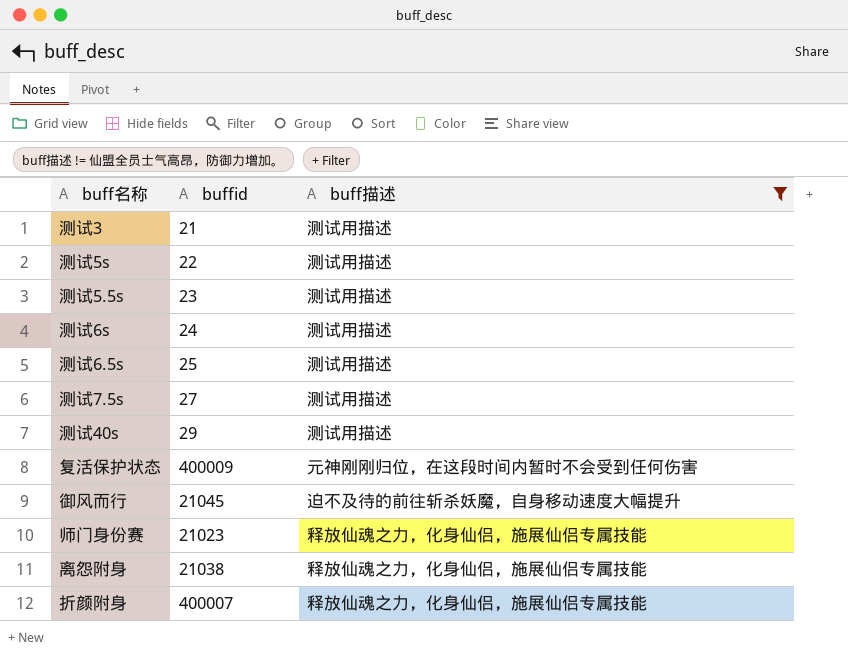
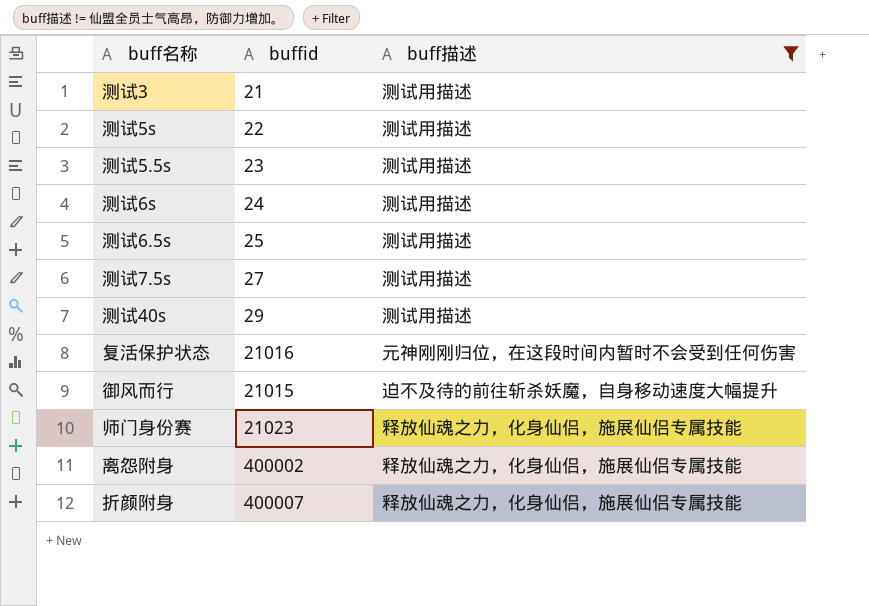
复活保护状态 | buffid: 400009 -> 21016
御风而行 | buffid: 21045 -> 21015
离怨附身 | buffid: 21038 -> 400002

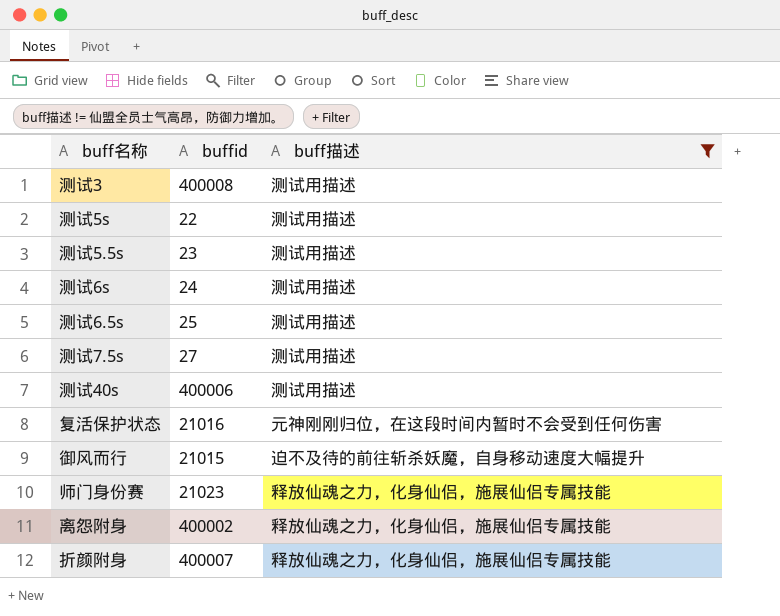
测试3 | buffid: 21 -> 400008
测试40s | buffid: 29 -> 400006

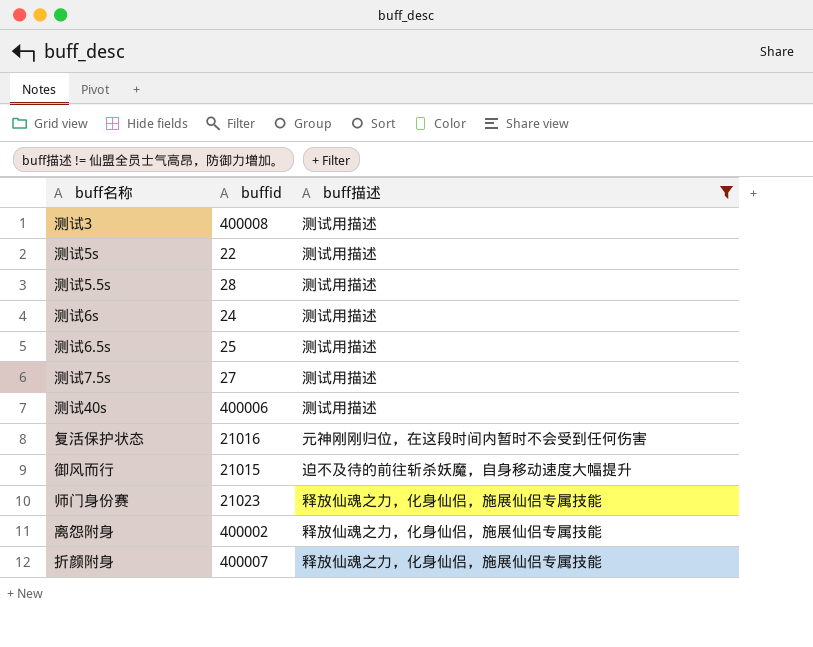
测试5.5s | buffid: 23 -> 28

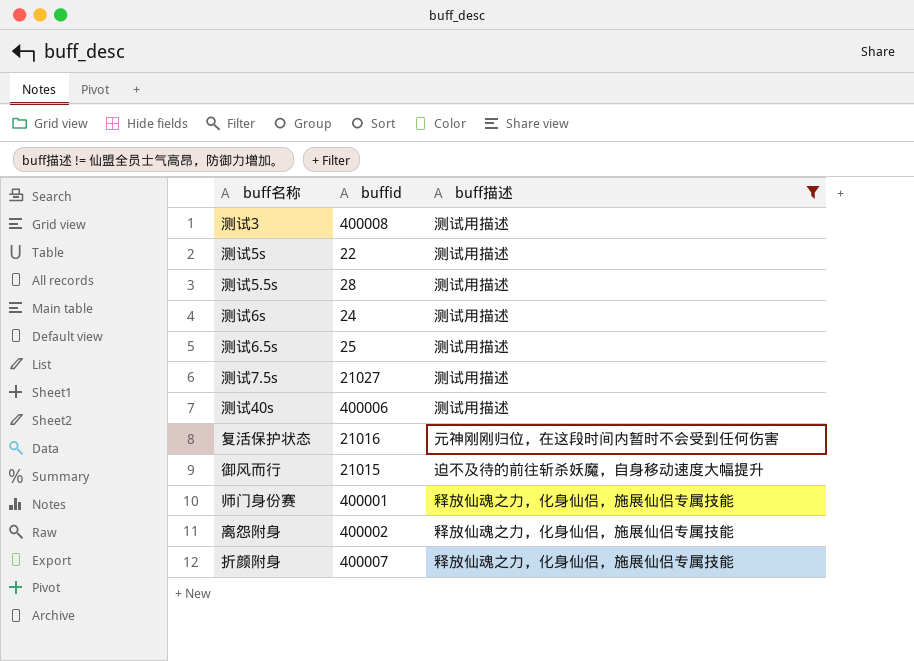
测试7.5s | buffid: 27 -> 21027
师门身份赛 | buffid: 21023 -> 400001

